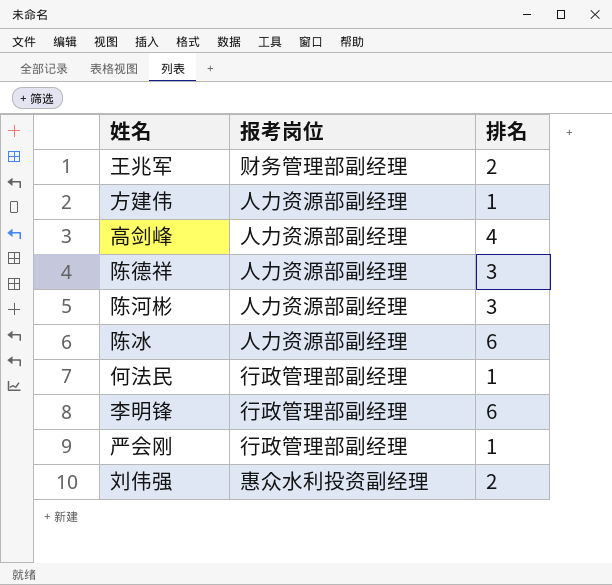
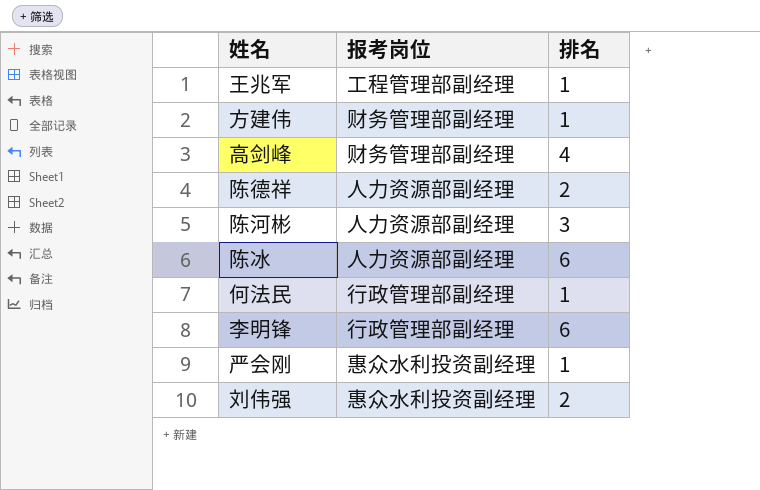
王兆军 | 报考岗位: 财务管理部副经理 -> 工程管理部副经理
王兆军 | 排名: 2 -> 1
方建伟 | 报考岗位: 人力资源部副经理 -> 财务管理部副经理
高剑峰 | 报考岗位: 人力资源部副经理 -> 财务管理部副经理
陈德祥 | 排名: 3 -> 2
严会刚 | 报考岗位: 行政管理部副经理 -> 惠众水利投资副经理

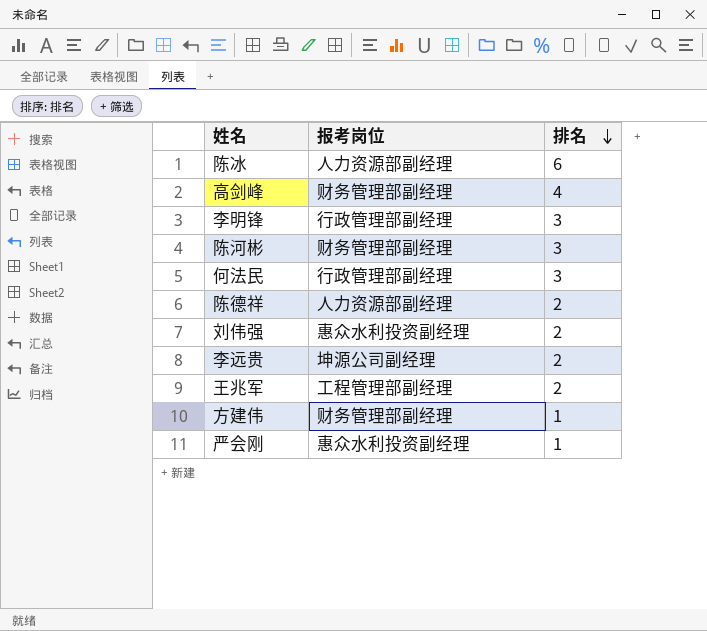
row order: none -> 排名 descending
李明锋 | 排名: 6 -> 3
陈河彬 | 报考岗位: 人力资源部副经理 -> 财务管理部副经理
何法民 | 排名: 1 -> 3
row 李远贵: none -> 坤源公司副经理 | 2
王兆军 | 排名: 1 -> 2

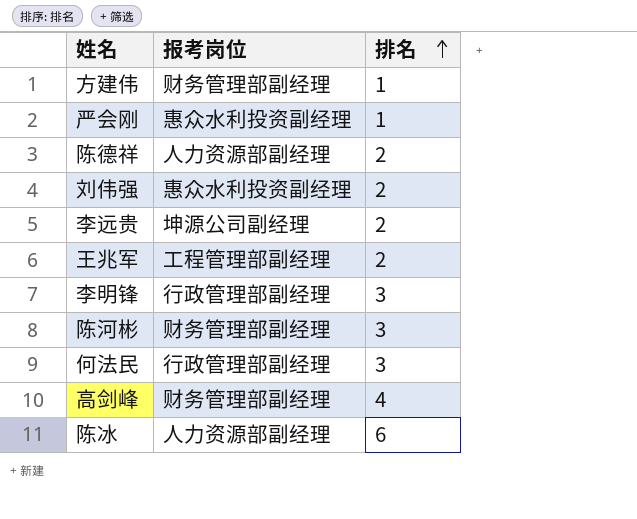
row order: 排名 descending -> 排名 ascending

